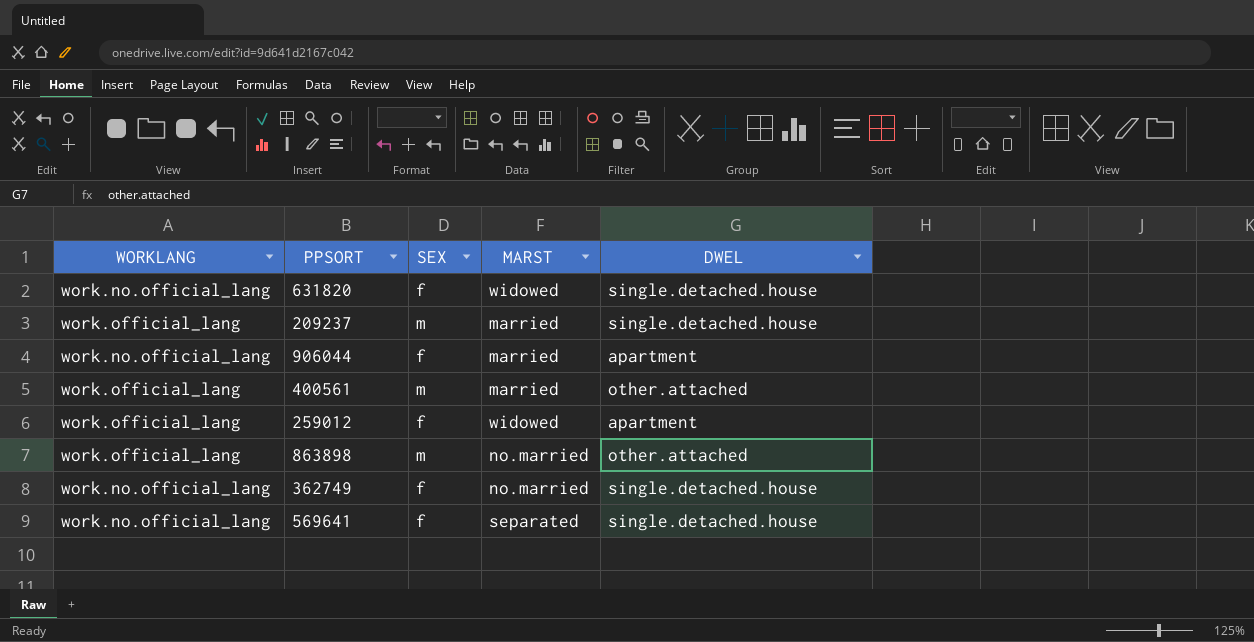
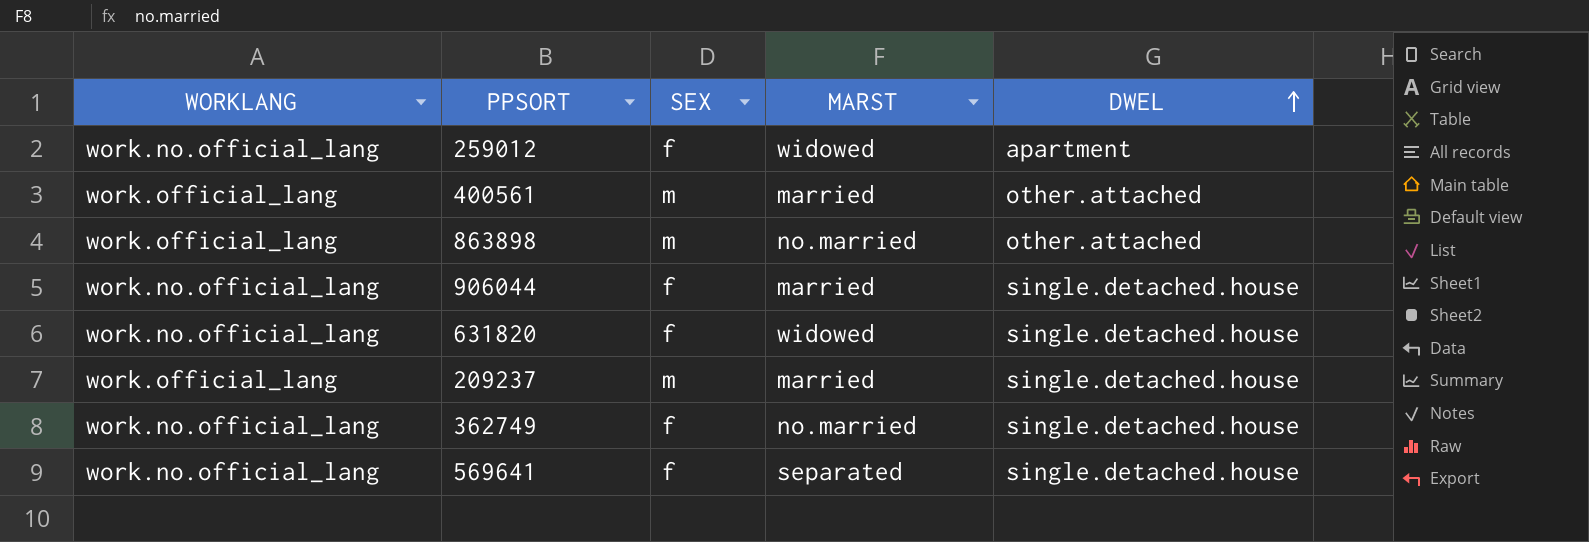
row order: none -> DWEL ascending
259012 | WORKLANG: work.official_lang -> work.no.official_lang
906044 | DWEL: apartment -> single.detached.house

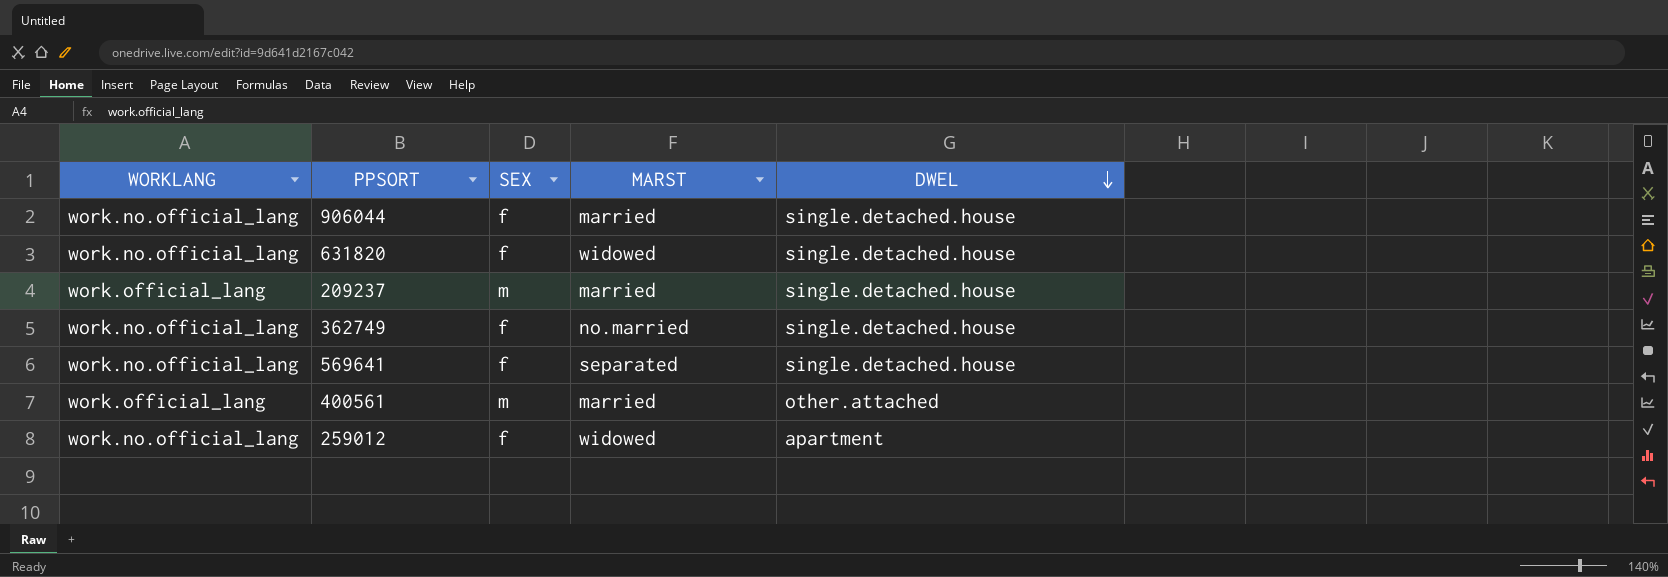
row order: DWEL ascending -> DWEL descending
row 863898: work.official_lang | m | no.married | other.attached -> none

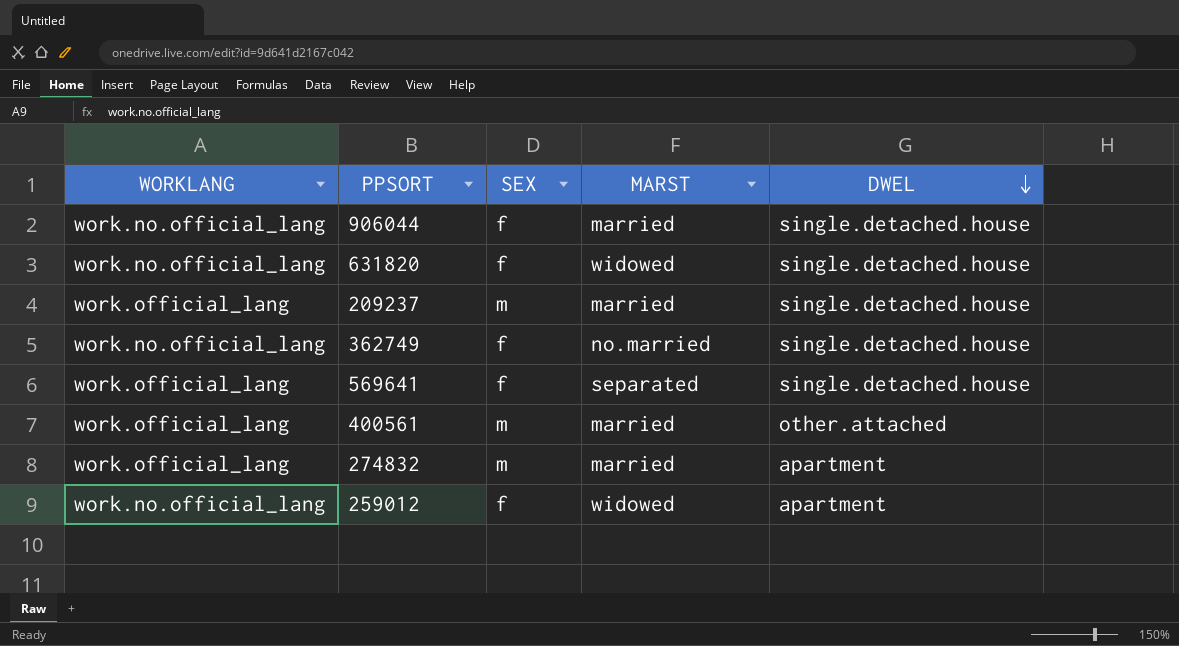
569641 | WORKLANG: work.no.official_lang -> work.official_lang
row 274832: none -> work.official_lang | m | married | apartment

